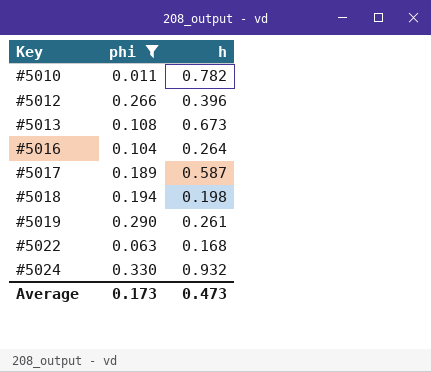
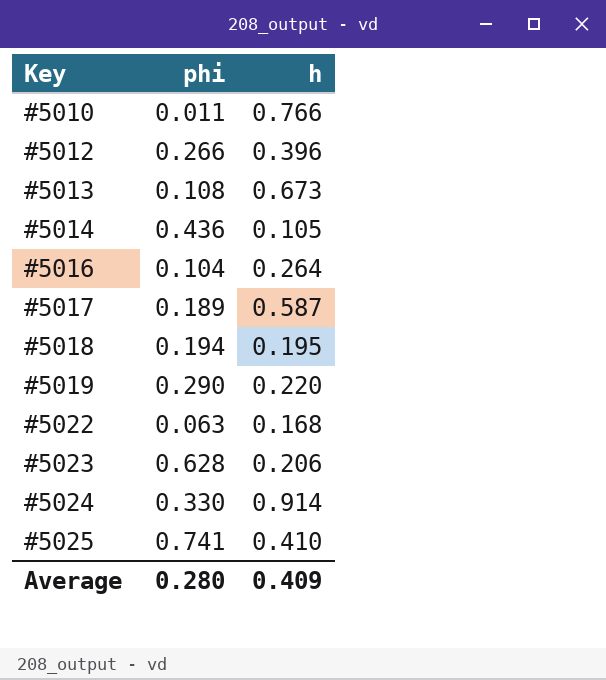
filter: phi <= 0.330 -> none
#5010 | h: 0.782 -> 0.766
#5018 | h: 0.198 -> 0.195
#5019 | h: 0.261 -> 0.220
#5024 | h: 0.932 -> 0.914
Average | phi: 0.173 -> 0.280
Average | h: 0.473 -> 0.409

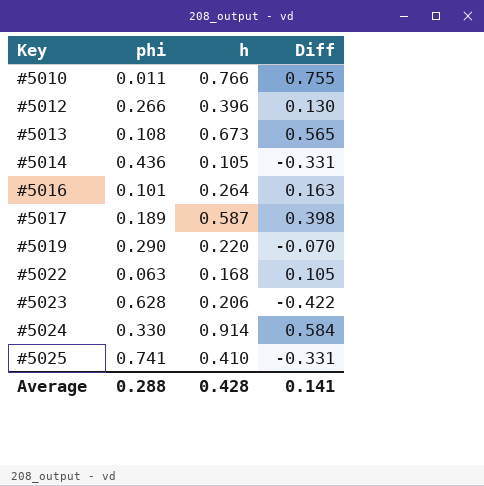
column Diff | formula: none -> [h] - [phi]
row #5018: 0.194 | 0.195 -> none
#5016 | phi: 0.104 -> 0.101
Average | phi: 0.280 -> 0.288
Average | h: 0.409 -> 0.428

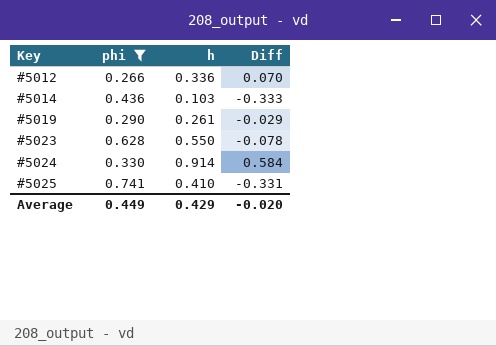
filter: none -> phi >= 0.266
#5012 | h: 0.396 -> 0.336
#5012 | Diff: 0.130 -> 0.070
#5014 | h: 0.105 -> 0.103
#5014 | Diff: -0.331 -> -0.333
#5019 | h: 0.220 -> 0.261
#5019 | Diff: -0.070 -> -0.029
#5023 | h: 0.206 -> 0.550
#5023 | Diff: -0.422 -> -0.078
Average | phi: 0.288 -> 0.449
Average | h: 0.428 -> 0.429
Average | Diff: 0.141 -> -0.020

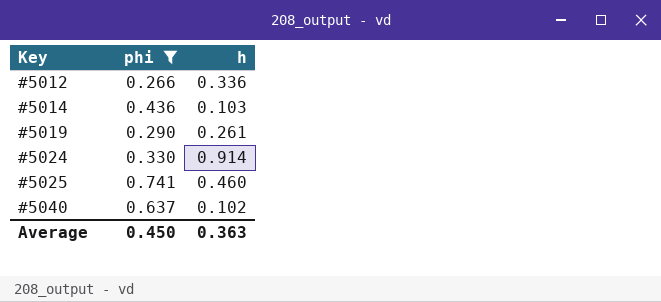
column Diff | formula: [h] - [phi] -> none
row #5023: 0.628 | 0.550 | -0.078 -> none
#5025 | h: 0.410 -> 0.460
row #5040: none -> 0.637 | 0.102
Average | phi: 0.449 -> 0.450
Average | h: 0.429 -> 0.363

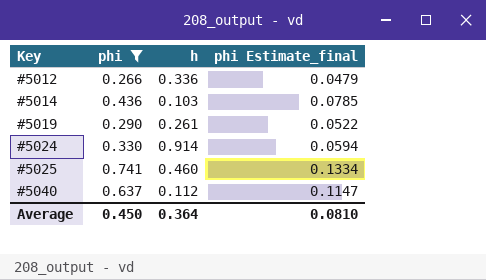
column phi Estimate_final | formula: none -> [phi] * 0.18
#5040 | h: 0.102 -> 0.112
Average | h: 0.363 -> 0.364

